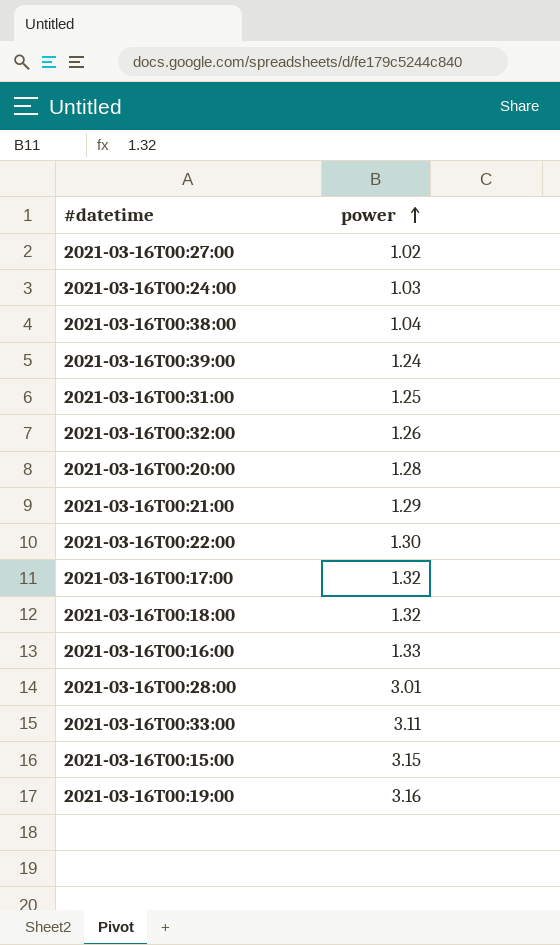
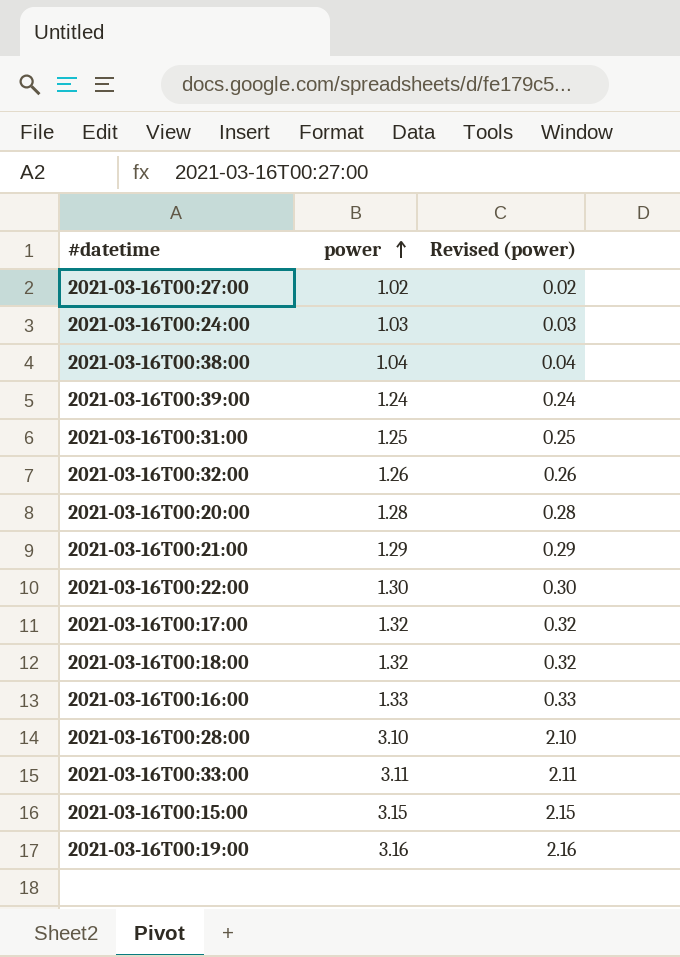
column Revised (power) | formula: none -> [power] - 1
2021-03-16T00:28:00 | power: 3.01 -> 3.10

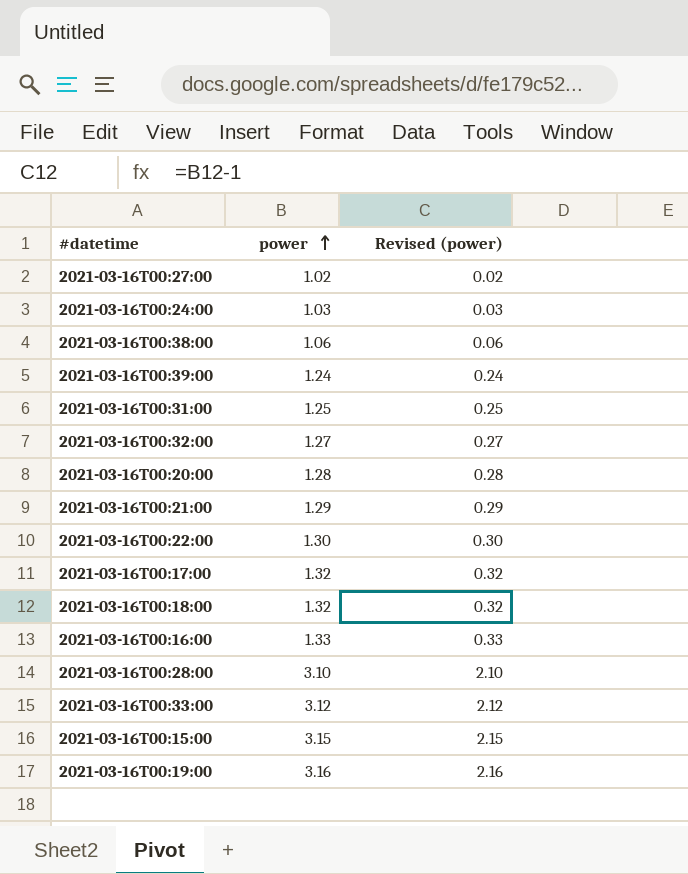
2021-03-16T00:38:00 | power: 1.04 -> 1.06
2021-03-16T00:38:00 | Revised (power): 0.04 -> 0.06
2021-03-16T00:32:00 | power: 1.26 -> 1.27
2021-03-16T00:32:00 | Revised (power): 0.26 -> 0.27
2021-03-16T00:33:00 | power: 3.11 -> 3.12
2021-03-16T00:33:00 | Revised (power): 2.11 -> 2.12

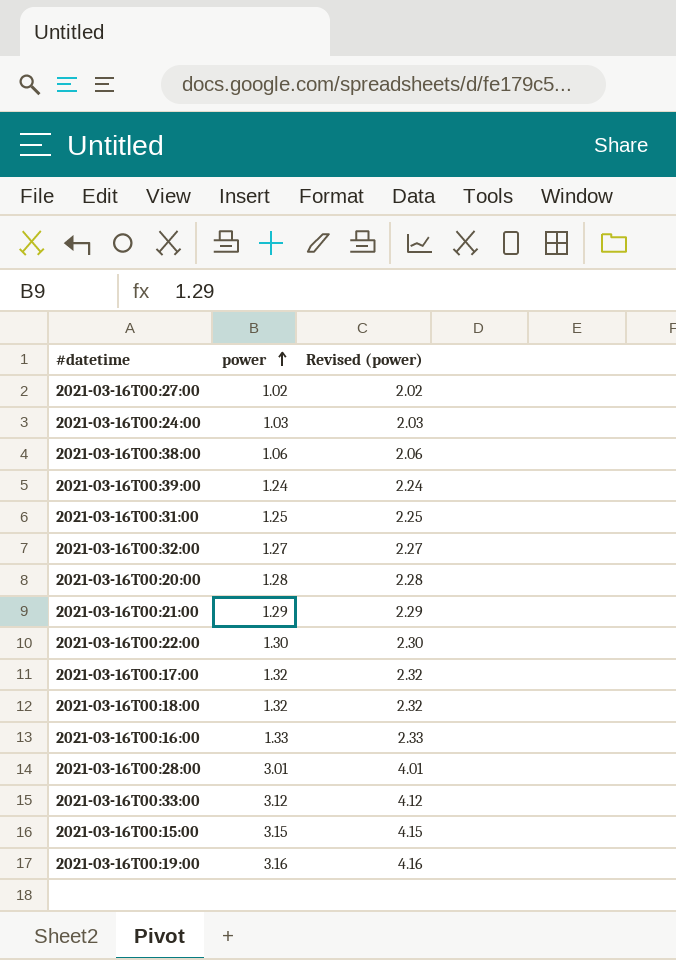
column Revised (power) | formula: [power] - 1 -> [power] + 1
2021-03-16T00:28:00 | power: 3.10 -> 3.01

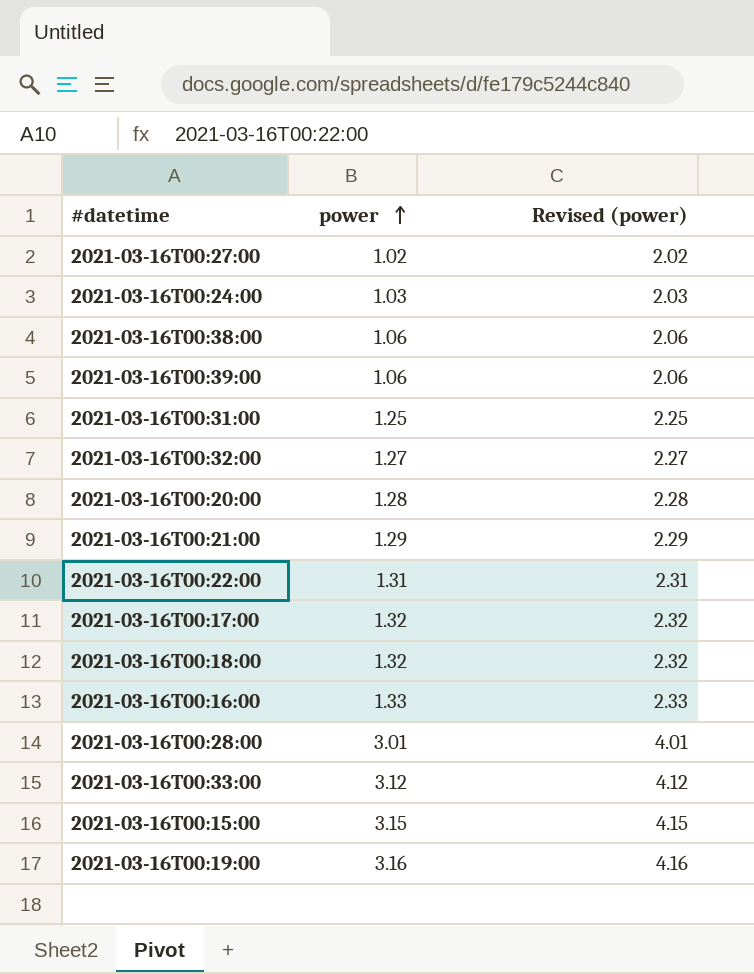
2021-03-16T00:39:00 | power: 1.24 -> 1.06
2021-03-16T00:39:00 | Revised (power): 2.24 -> 2.06
2021-03-16T00:22:00 | power: 1.30 -> 1.31
2021-03-16T00:22:00 | Revised (power): 2.30 -> 2.31

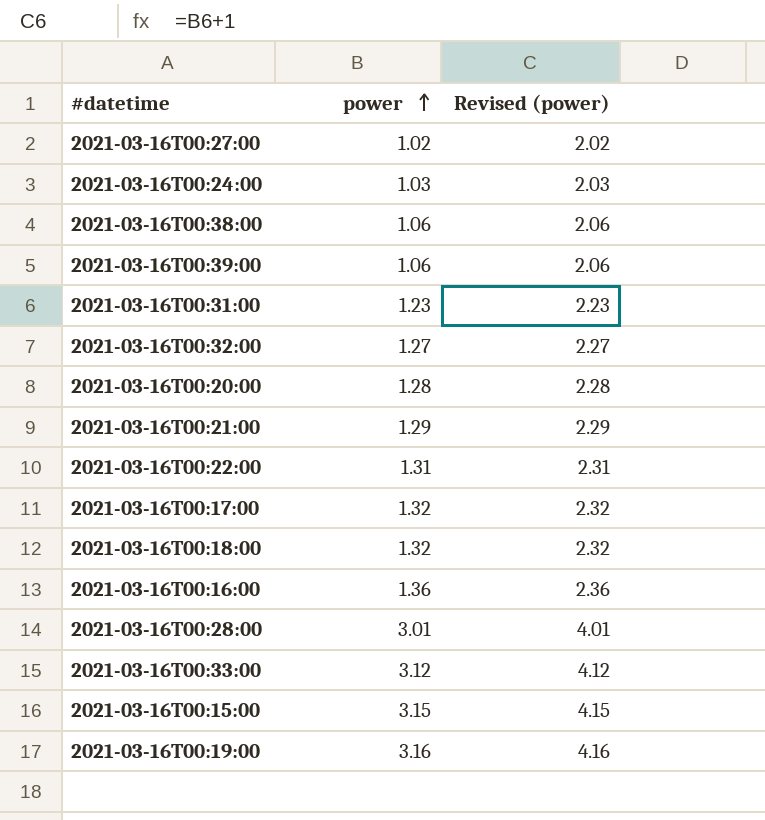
2021-03-16T00:31:00 | power: 1.25 -> 1.23
2021-03-16T00:31:00 | Revised (power): 2.25 -> 2.23
2021-03-16T00:16:00 | power: 1.33 -> 1.36
2021-03-16T00:16:00 | Revised (power): 2.33 -> 2.36

